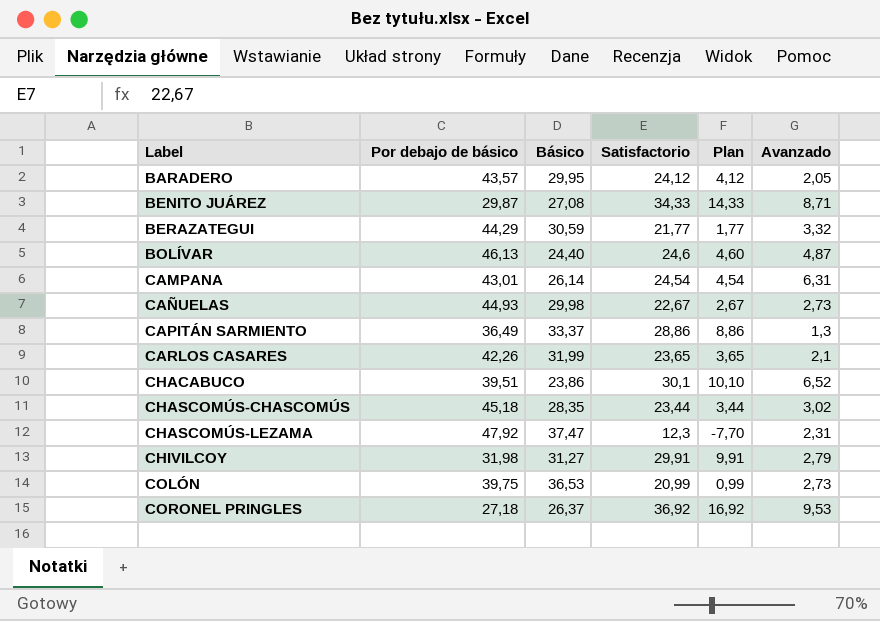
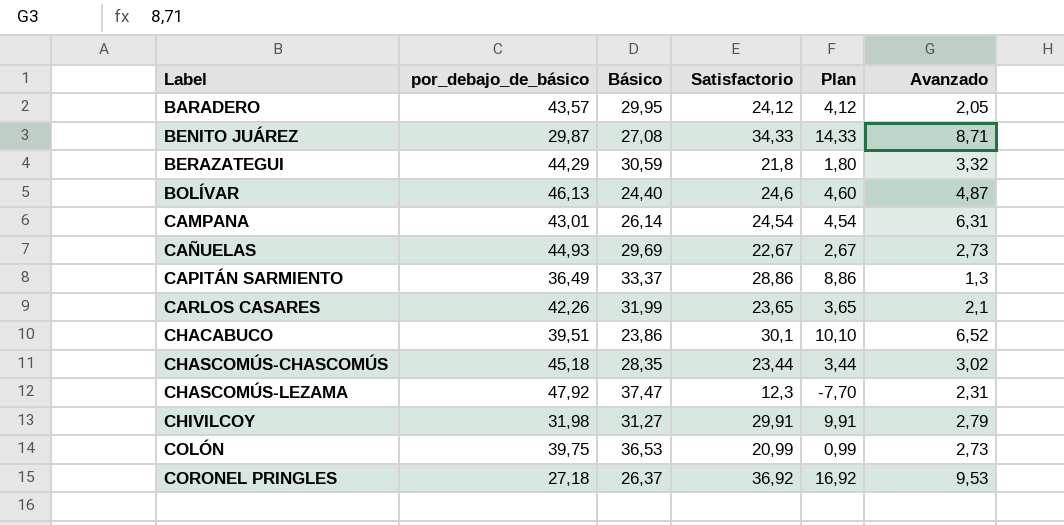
column name: Por debajo de básico -> por_debajo_de_básico
BERAZATEGUI | Satisfactorio: 21,77 -> 21,8
BERAZATEGUI | Plan: 1,77 -> 1,80
CAÑUELAS | Básico: 29,98 -> 29,69

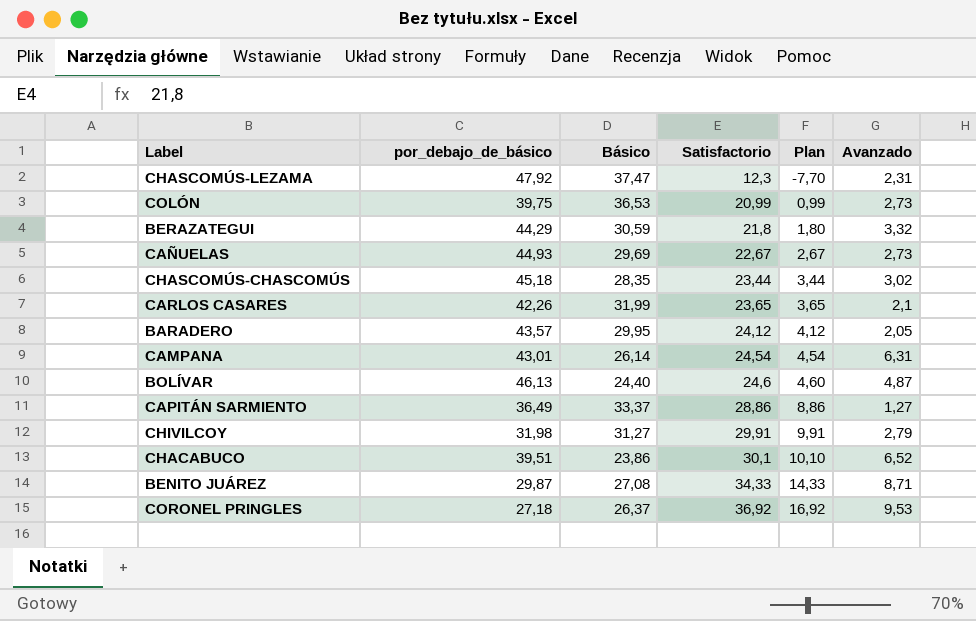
row order: Label ascending -> Satisfactorio ascending
CAPITÁN SARMIENTO | Avanzado: 1,3 -> 1,27

